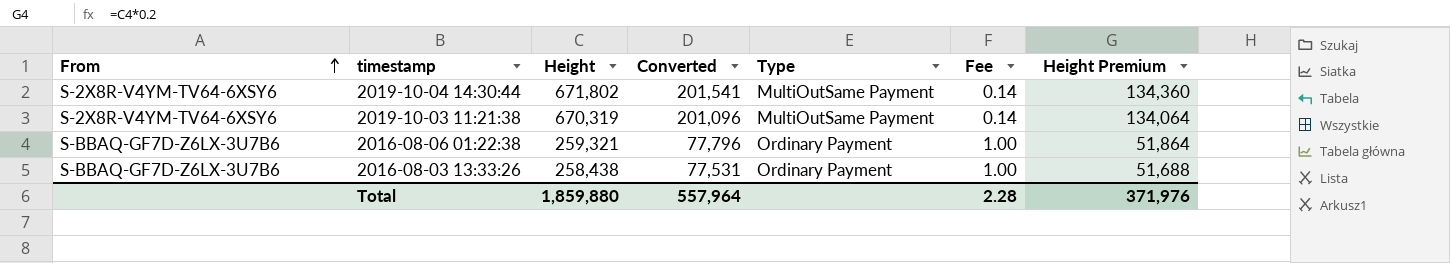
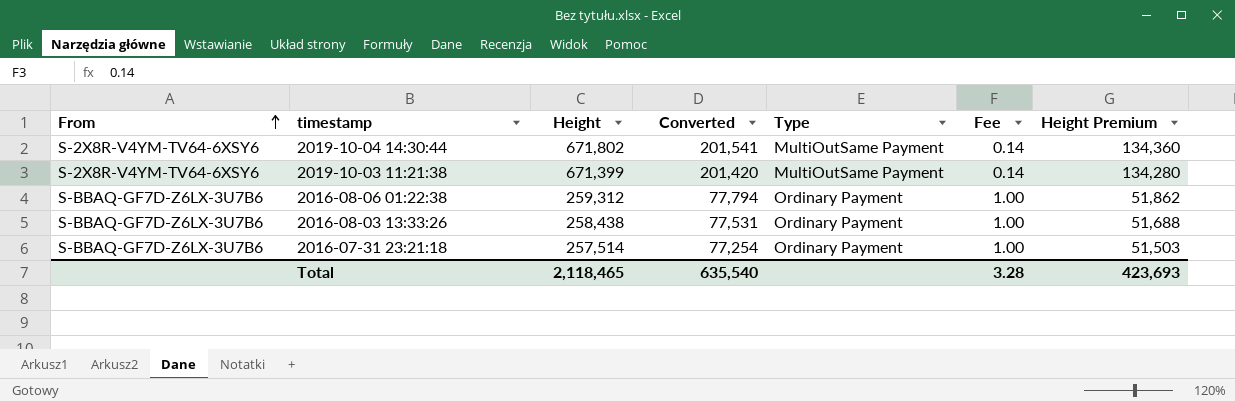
2019-10-03 11:21:38 | Height: 670,319 -> 671,399
2019-10-03 11:21:38 | Converted: 201,096 -> 201,420
2019-10-03 11:21:38 | Height Premium: 134,064 -> 134,280
2016-08-06 01:22:38 | Height: 259,321 -> 259,312
2016-08-06 01:22:38 | Converted: 77,796 -> 77,794
2016-08-06 01:22:38 | Height Premium: 51,864 -> 51,862
row 2016-07-31 23:21:18: none -> S-BBAQ-GF7D-Z6LX-3U7B6 | 257,514 | 77,254 | Ordinary Payment | 1.00 | 51,503
Total | Height: 1,859,880 -> 2,118,465
Total | Converted: 557,964 -> 635,540
Total | Fee: 2.28 -> 3.28
Total | Height Premium: 371,976 -> 423,693

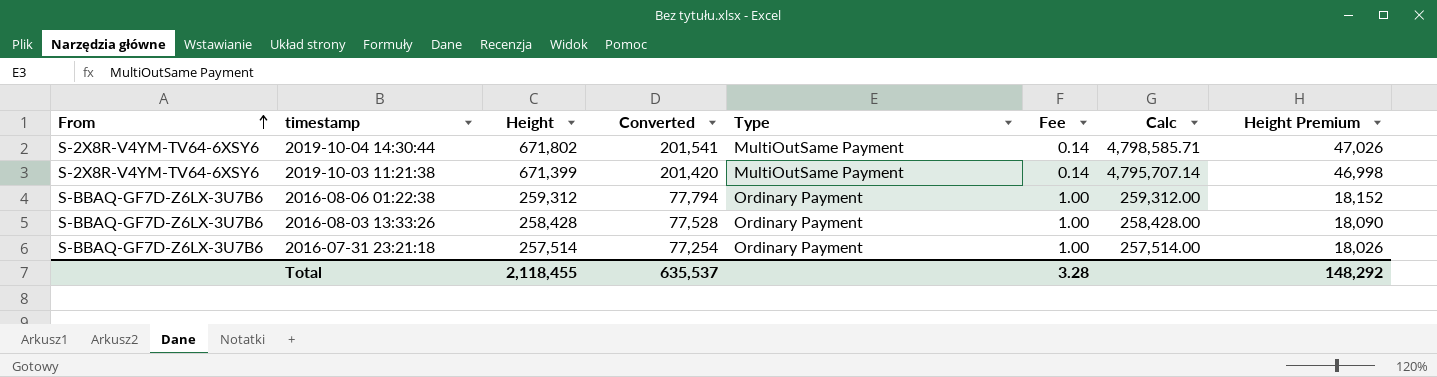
column Calc | formula: none -> [Height] / [Fee]
column Height Premium | formula: [Height] * 0.2 -> [Height] * 0.07
2016-08-03 13:33:26 | Height: 258,438 -> 258,428
2016-08-03 13:33:26 | Converted: 77,531 -> 77,528
Total | Height: 2,118,465 -> 2,118,455
Total | Converted: 635,540 -> 635,537
Total | Height Premium: 423,693 -> 148,292

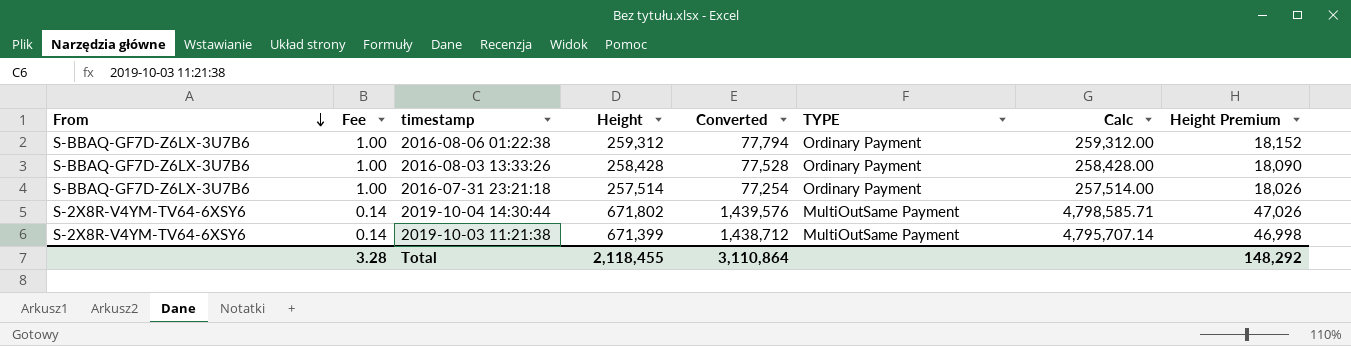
row order: From ascending -> From descending
column Fee | position: 6 -> 2
column Converted | formula: [Height] * 0.3 -> [Calc] * 0.3
column name: Type -> TYPE
Total | Converted: 635,537 -> 3,110,864

